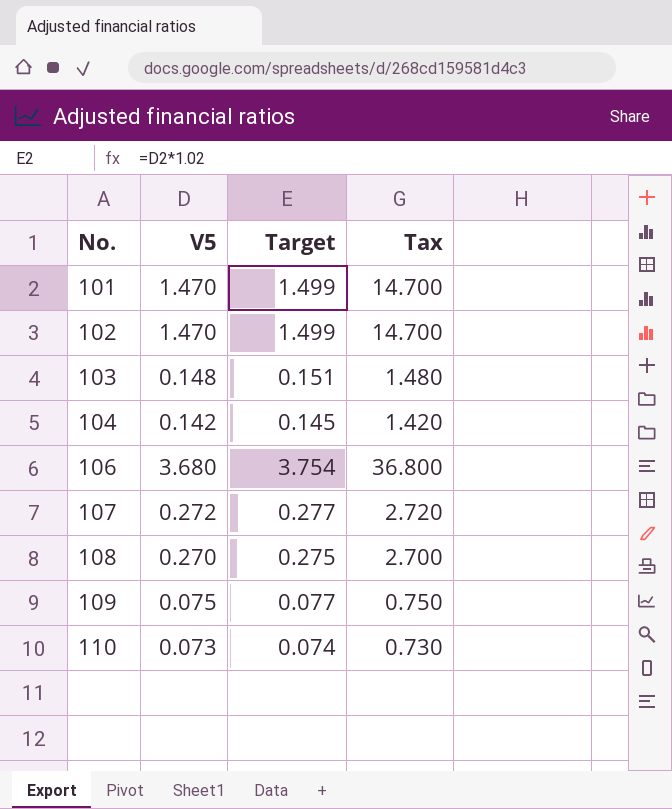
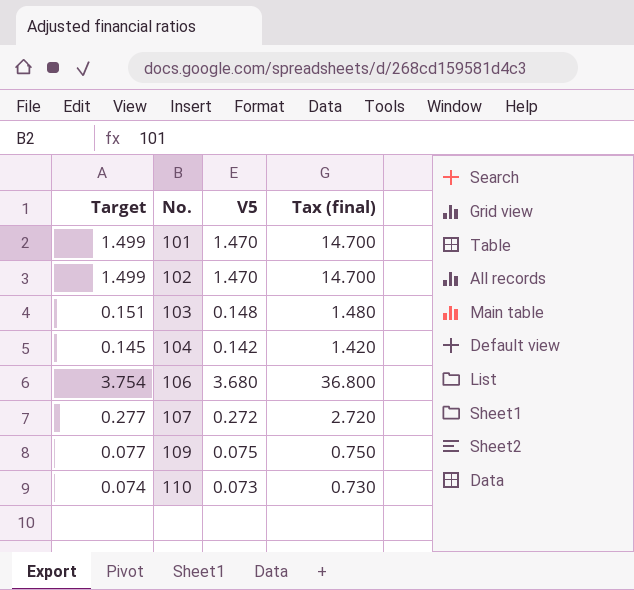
column Target | position: 3 -> 1
column name: Tax -> Tax (final)
row 108: 0.270 | 0.275 | 2.700 -> none

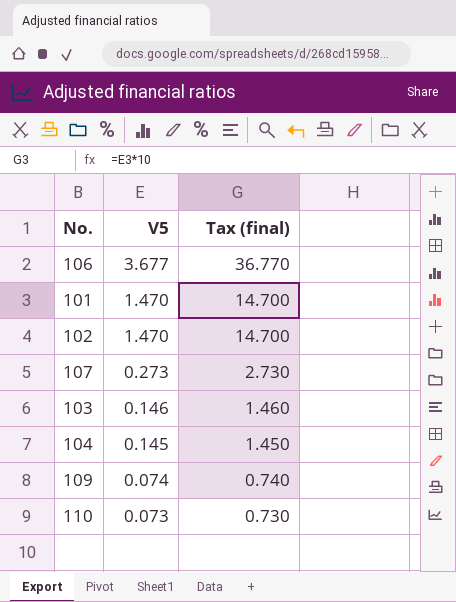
row order: No. ascending -> V5 descending
column Target | formula: [V5] * 1.02 -> none
106 | V5: 3.680 -> 3.677
106 | Tax (final): 36.800 -> 36.770
107 | V5: 0.272 -> 0.273
107 | Tax (final): 2.720 -> 2.730
103 | V5: 0.148 -> 0.146
103 | Tax (final): 1.480 -> 1.460
104 | V5: 0.142 -> 0.145
104 | Tax (final): 1.420 -> 1.450
109 | V5: 0.075 -> 0.074
109 | Tax (final): 0.750 -> 0.740

